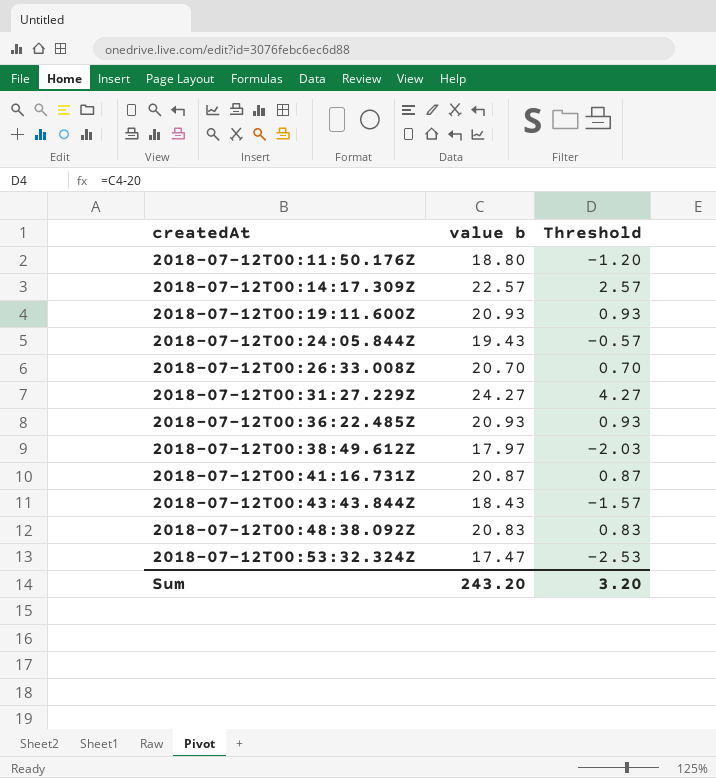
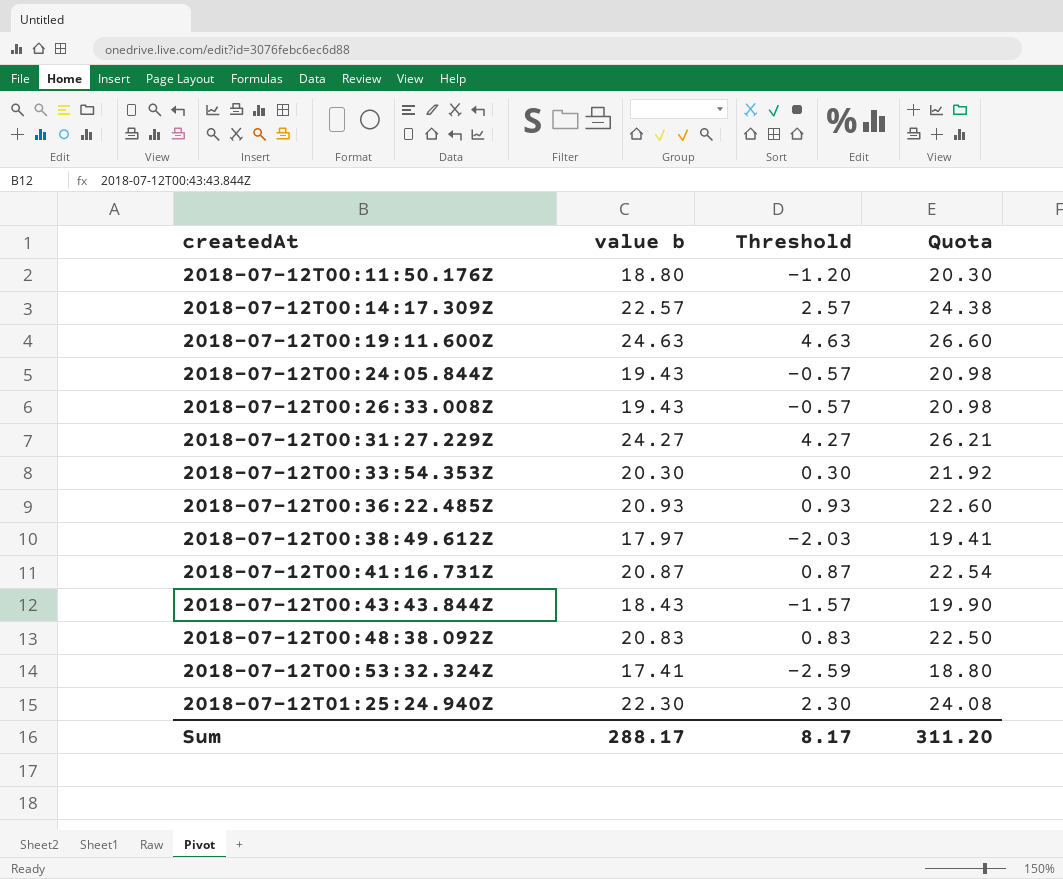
column Quota | formula: none -> [value b] * 1.08
2018-07-12T00:19:11.600Z | value b: 20.93 -> 24.63
2018-07-12T00:19:11.600Z | Threshold: 0.93 -> 4.63
2018-07-12T00:26:33.008Z | value b: 20.70 -> 19.43
2018-07-12T00:26:33.008Z | Threshold: 0.70 -> -0.57
row 2018-07-12T00:33:54.353Z: none -> 20.30 | 0.30 | 21.92
2018-07-12T00:53:32.324Z | value b: 17.47 -> 17.41
2018-07-12T00:53:32.324Z | Threshold: -2.53 -> -2.59
row 2018-07-12T01:25:24.940Z: none -> 22.30 | 2.30 | 24.08
Sum | value b: 243.20 -> 288.17
Sum | Threshold: 3.20 -> 8.17

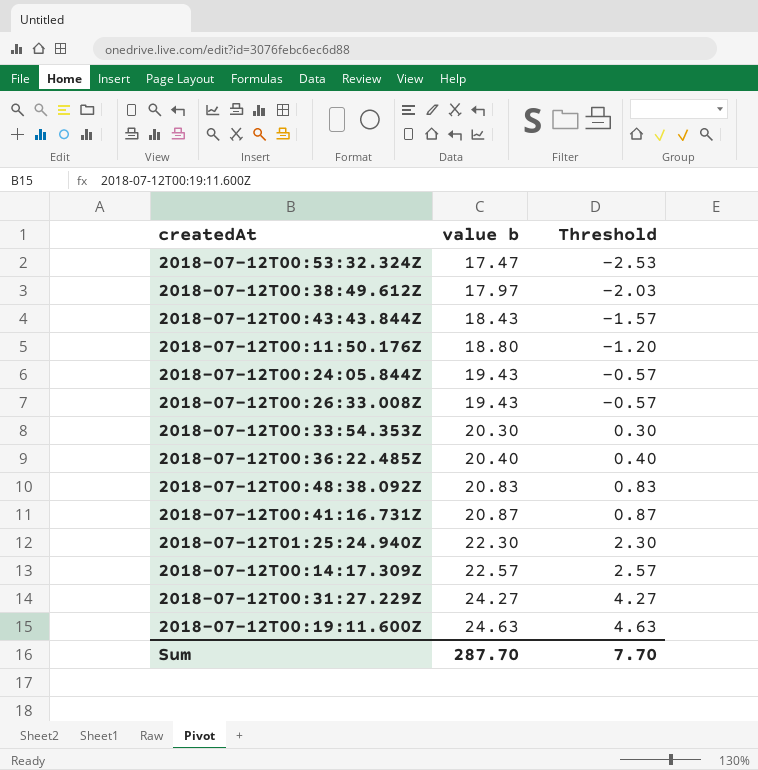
row order: createdAt ascending -> value b ascending
column Quota | formula: [value b] * 1.08 -> none
2018-07-12T00:53:32.324Z | value b: 17.41 -> 17.47
2018-07-12T00:53:32.324Z | Threshold: -2.59 -> -2.53
2018-07-12T00:36:22.485Z | value b: 20.93 -> 20.40
2018-07-12T00:36:22.485Z | Threshold: 0.93 -> 0.40
Sum | value b: 288.17 -> 287.70
Sum | Threshold: 8.17 -> 7.70

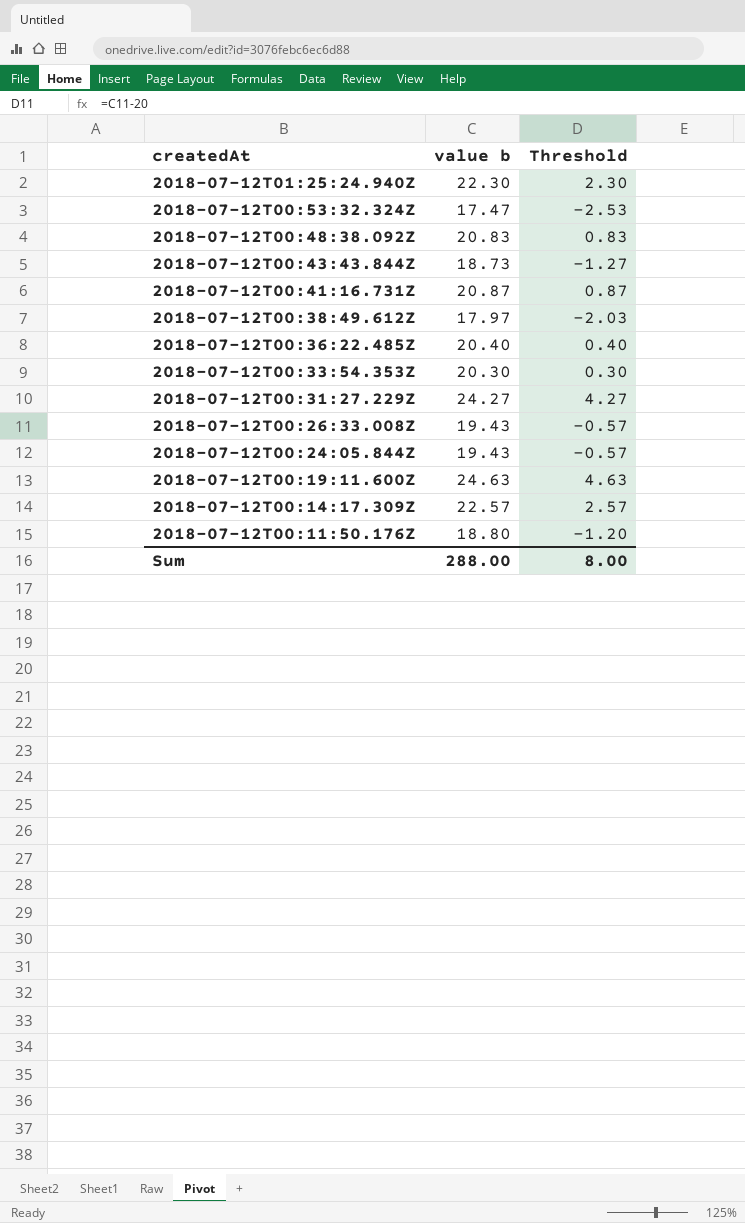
row order: value b ascending -> createdAt descending
2018-07-12T00:43:43.844Z | value b: 18.43 -> 18.73
2018-07-12T00:43:43.844Z | Threshold: -1.57 -> -1.27
Sum | value b: 287.70 -> 288.00
Sum | Threshold: 7.70 -> 8.00

